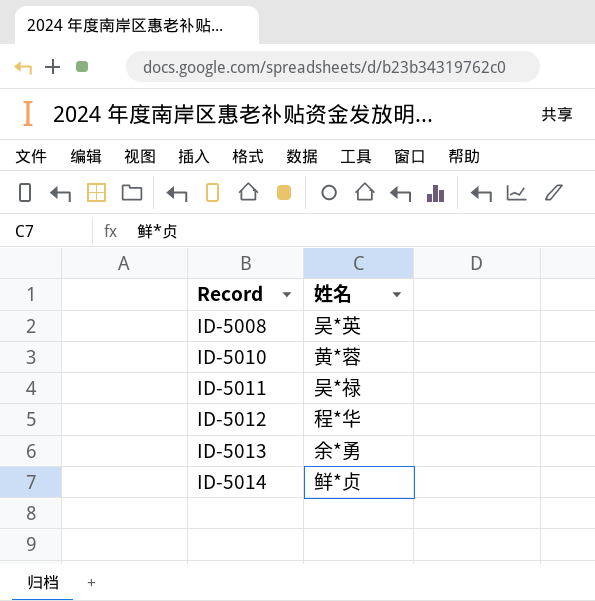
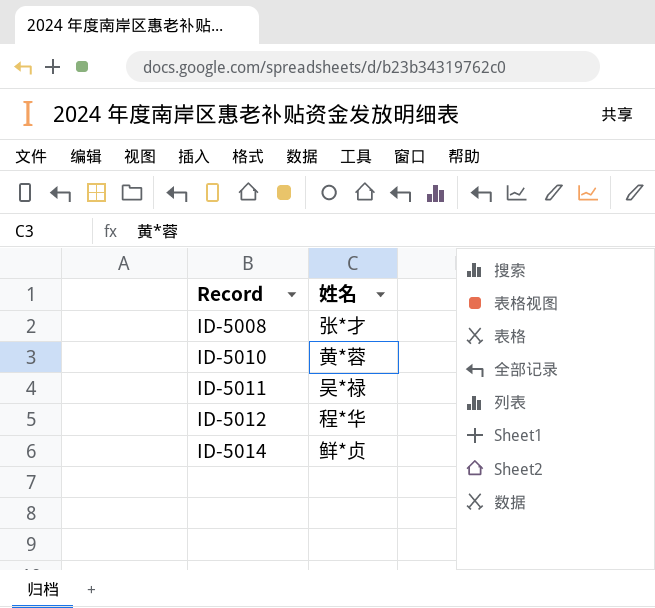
row ID-5013: 余*勇 -> none
ID-5008 | 姓名: 吴*英 -> 张*才

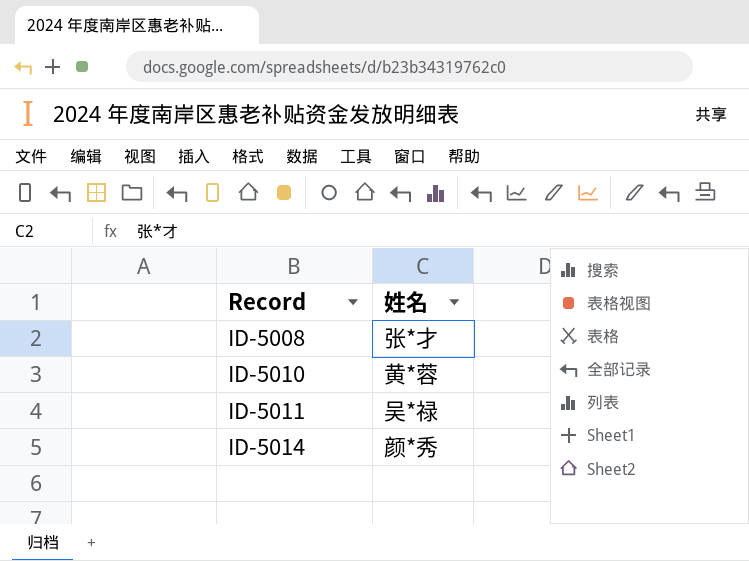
row ID-5012: 程*华 -> none
ID-5014 | 姓名: 鲜*贞 -> 颜*秀

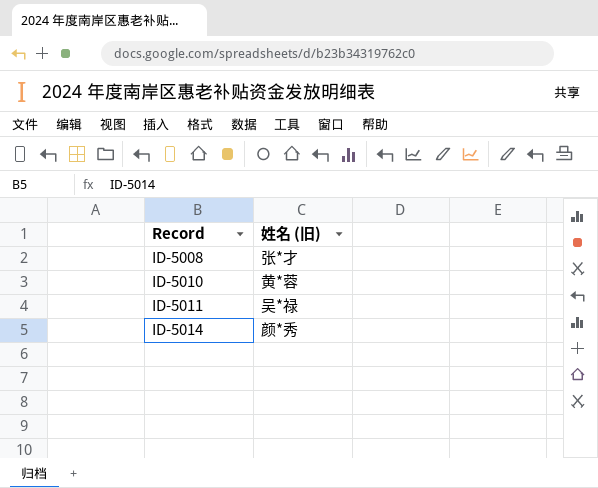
column name: 姓名 -> 姓名 (旧)

